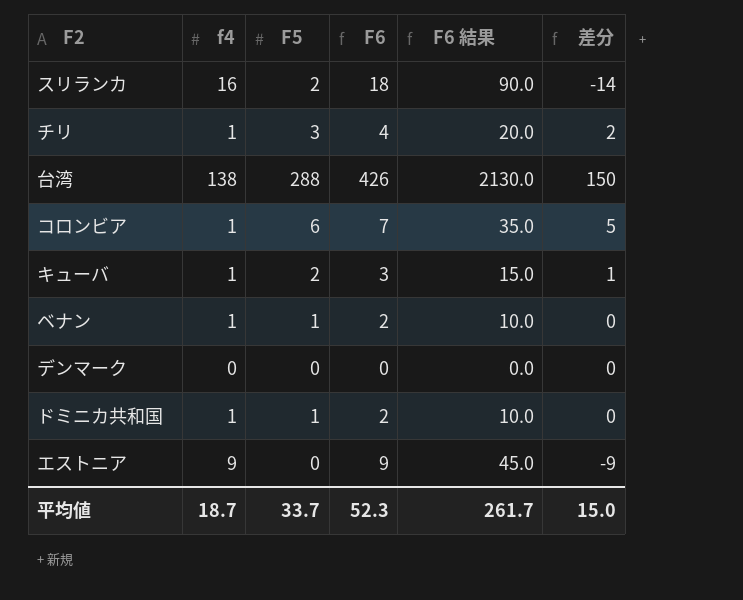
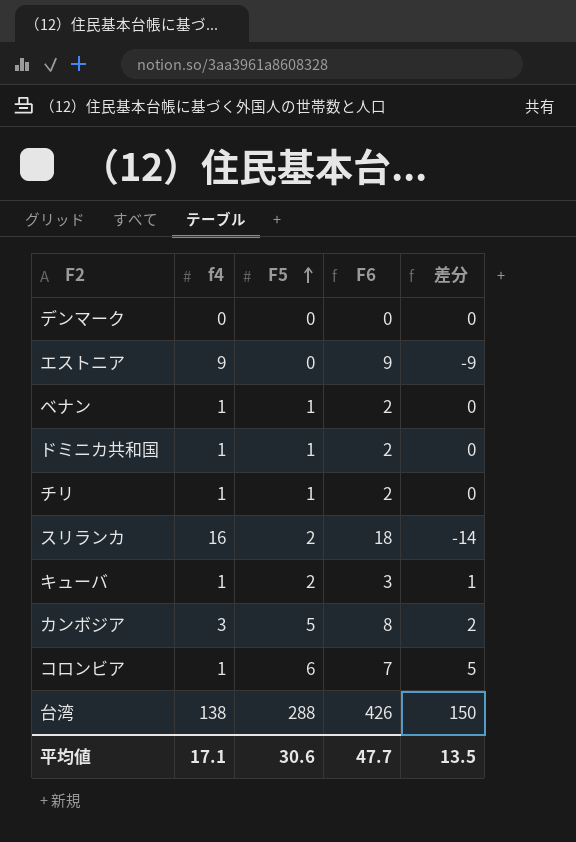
row order: none -> F5 ascending
column F6 結果 | formula: [F6] * 5 -> none
チリ | F5: 3 -> 1
チリ | F6: 4 -> 2
チリ | 差分: 2 -> 0
row カンボジア: none -> 3 | 5 | 8 | 2
平均値 | f4: 18.7 -> 17.1
平均値 | F5: 33.7 -> 30.6
平均値 | F6: 52.3 -> 47.7
平均値 | 差分: 15.0 -> 13.5

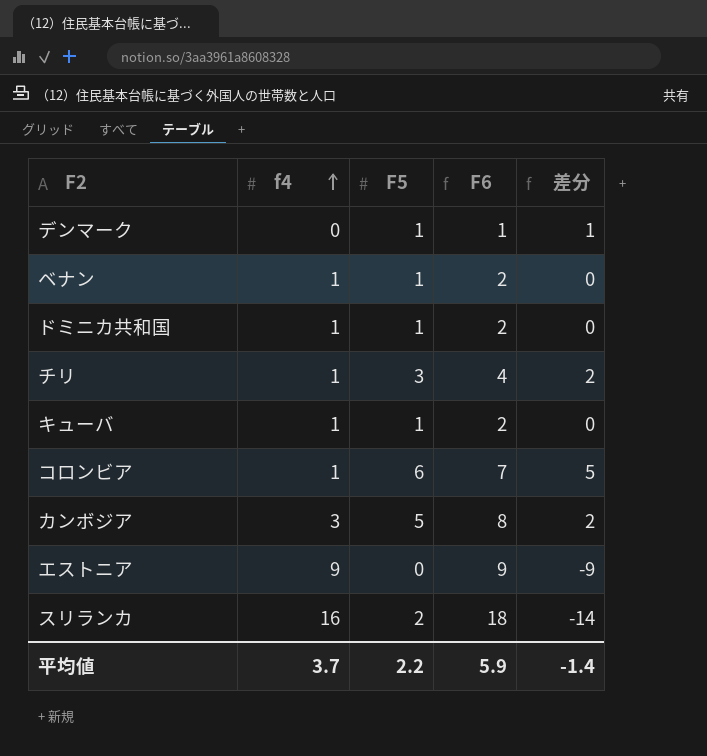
row order: F5 ascending -> f4 ascending
row 台湾: 138 | 288 | 426 | 150 -> none
デンマーク | F5: 0 -> 1
デンマーク | F6: 0 -> 1
デンマーク | 差分: 0 -> 1
チリ | F5: 1 -> 3
チリ | F6: 2 -> 4
チリ | 差分: 0 -> 2
キューバ | F5: 2 -> 1
キューバ | F6: 3 -> 2
キューバ | 差分: 1 -> 0
平均値 | f4: 17.1 -> 3.7
平均値 | F5: 30.6 -> 2.2
平均値 | F6: 47.7 -> 5.9
平均値 | 差分: 13.5 -> -1.4

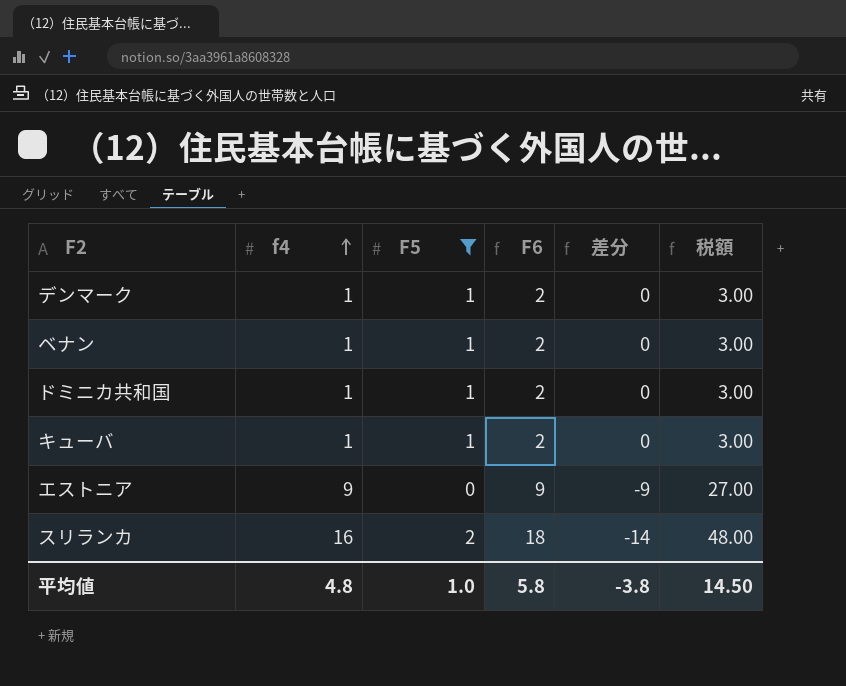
filter: none -> F5 <= 2
column 税額 | formula: none -> [f4] * 3
デンマーク | f4: 0 -> 1
デンマーク | F6: 1 -> 2
デンマーク | 差分: 1 -> 0
平均値 | f4: 3.7 -> 4.8
平均値 | F5: 2.2 -> 1.0
平均値 | F6: 5.9 -> 5.8
平均値 | 差分: -1.4 -> -3.8

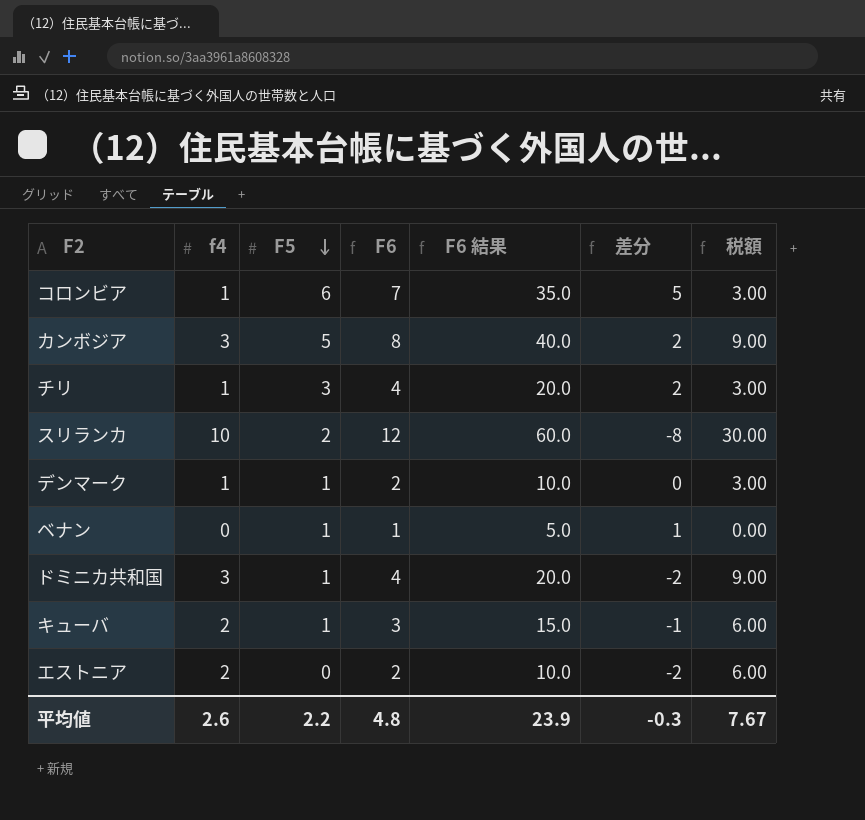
filter: F5 <= 2 -> none
row order: f4 ascending -> F5 descending
column F6 結果 | formula: none -> [F6] * 5
スリランカ | f4: 16 -> 10
スリランカ | F6: 18 -> 12
スリランカ | 差分: -14 -> -8
スリランカ | 税額: 48.00 -> 30.00
ベナン | f4: 1 -> 0
ベナン | F6: 2 -> 1
ベナン | 差分: 0 -> 1
ベナン | 税額: 3.00 -> 0.00
ドミニカ共和国 | f4: 1 -> 3
ドミニカ共和国 | F6: 2 -> 4
ドミニカ共和国 | 差分: 0 -> -2
ドミニカ共和国 | 税額: 3.00 -> 9.00
キューバ | f4: 1 -> 2
キューバ | F6: 2 -> 3
キューバ | 差分: 0 -> -1
キューバ | 税額: 3.00 -> 6.00
エストニア | f4: 9 -> 2
エストニア | F6: 9 -> 2
エストニア | 差分: -9 -> -2
エストニア | 税額: 27.00 -> 6.00
平均値 | f4: 4.8 -> 2.6
平均値 | F5: 1.0 -> 2.2
平均値 | F6: 5.8 -> 4.8
平均値 | 差分: -3.8 -> -0.3
平均値 | 税額: 14.50 -> 7.67

